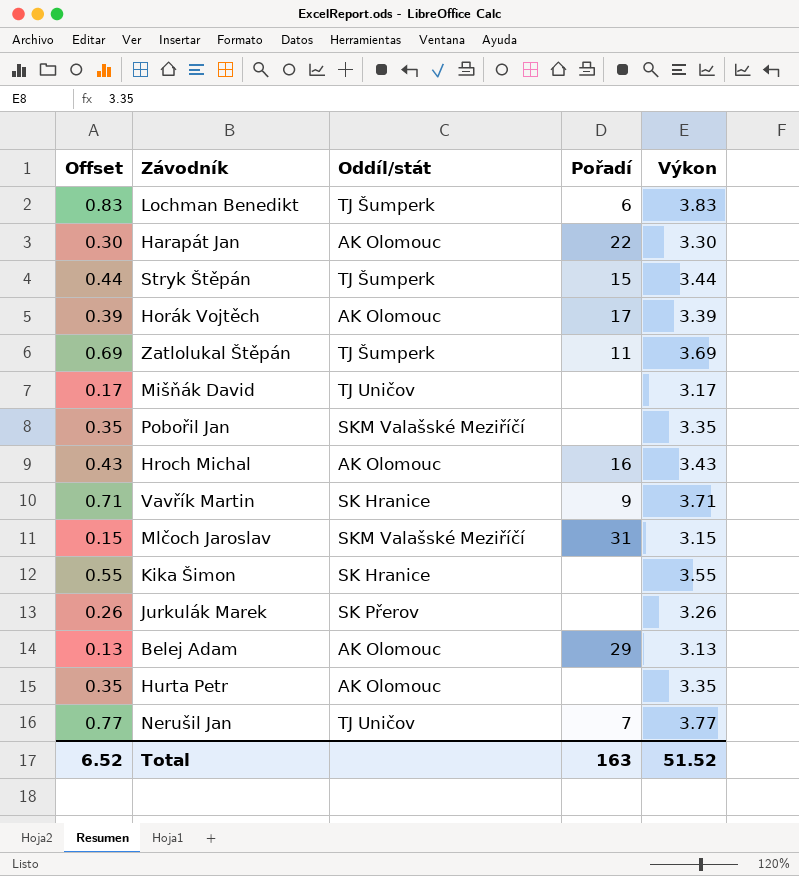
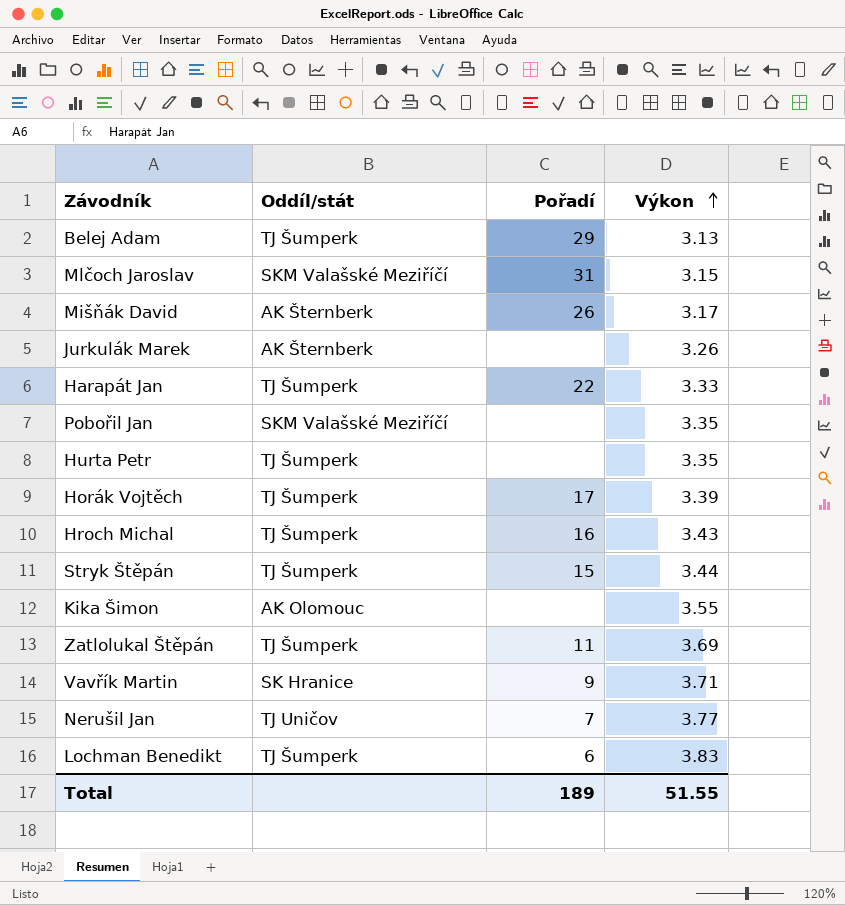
row order: none -> Výkon ascending
column Offset | formula: [Výkon] - 3 -> none
Belej Adam | Oddíl/stát: AK Olomouc -> TJ Šumperk
Mišňák David | Oddíl/stát: TJ Uničov -> AK Šternberk
Mišňák David | Pořadí: none -> 26
Jurkulák Marek | Oddíl/stát: SK Přerov -> AK Šternberk
Harapát Jan | Oddíl/stát: AK Olomouc -> TJ Šumperk
Harapát Jan | Výkon: 3.30 -> 3.33
Hurta Petr | Oddíl/stát: AK Olomouc -> TJ Šumperk
Horák Vojtěch | Oddíl/stát: AK Olomouc -> TJ Šumperk
Hroch Michal | Oddíl/stát: AK Olomouc -> TJ Šumperk
Kika Šimon | Oddíl/stát: SK Hranice -> AK Olomouc
Total | Pořadí: 163 -> 189
Total | Výkon: 51.52 -> 51.55

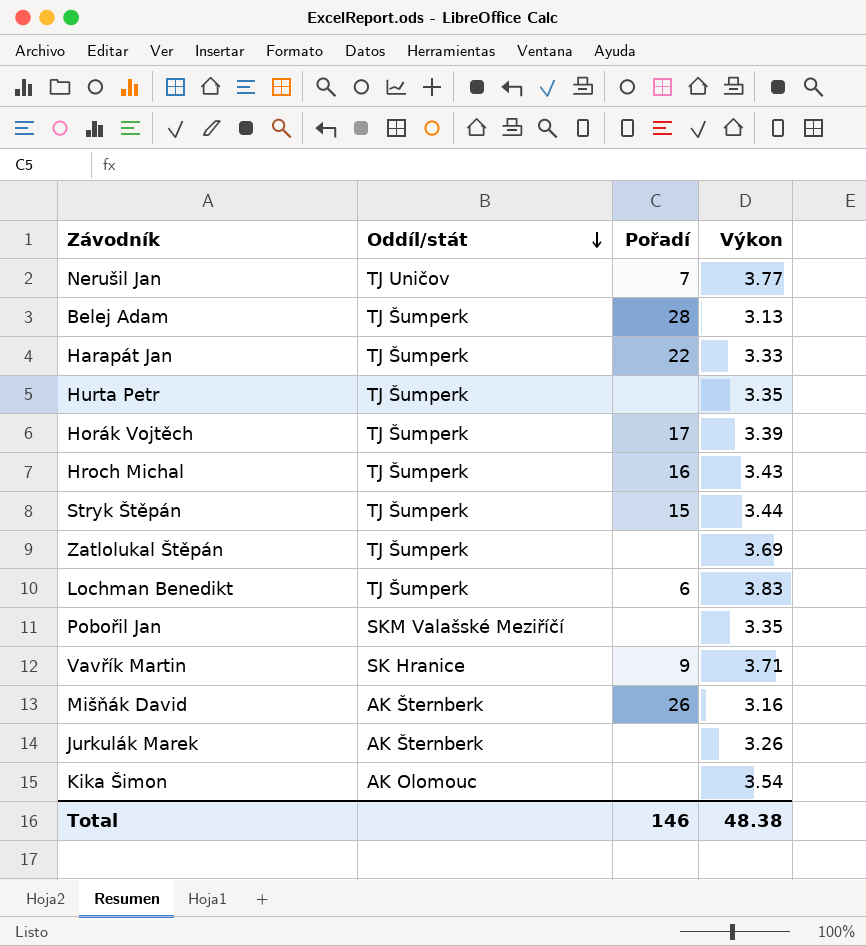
row order: Výkon ascending -> Oddíl/stát descending
row Mlčoch Jaroslav: SKM Valašské Meziříčí | 31 | 3.15 -> none
Belej Adam | Pořadí: 29 -> 28
Zatlolukal Štěpán | Pořadí: 11 -> none
Mišňák David | Výkon: 3.17 -> 3.16
Kika Šimon | Výkon: 3.55 -> 3.54
Total | Pořadí: 189 -> 146
Total | Výkon: 51.55 -> 48.38

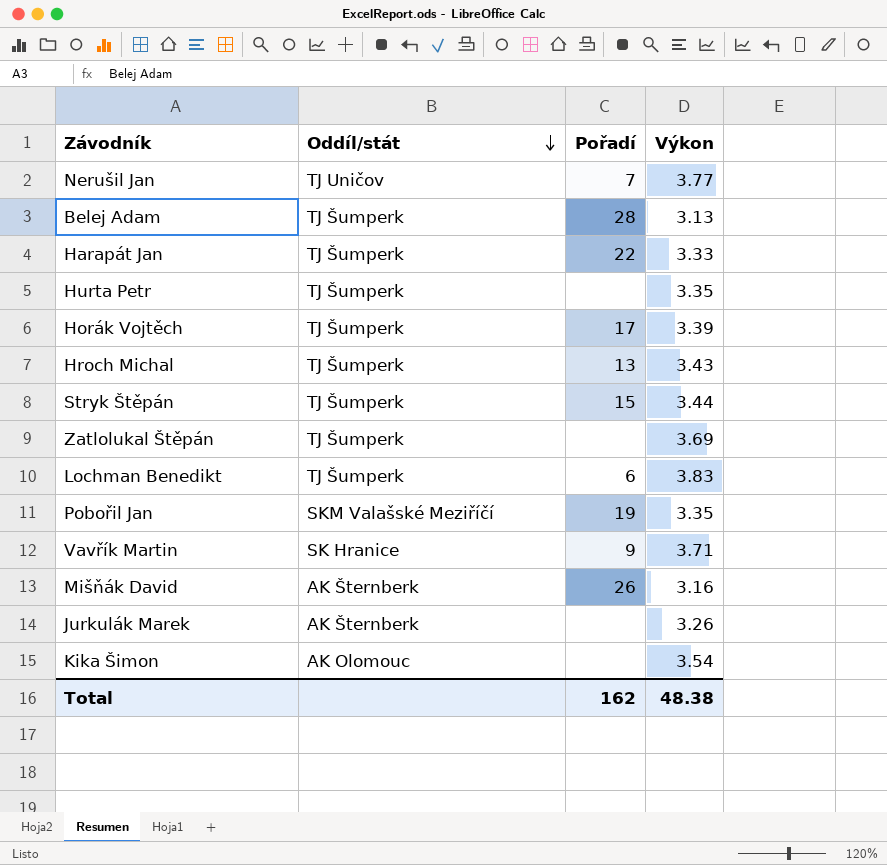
Hroch Michal | Pořadí: 16 -> 13
Pobořil Jan | Pořadí: none -> 19
Total | Pořadí: 146 -> 162

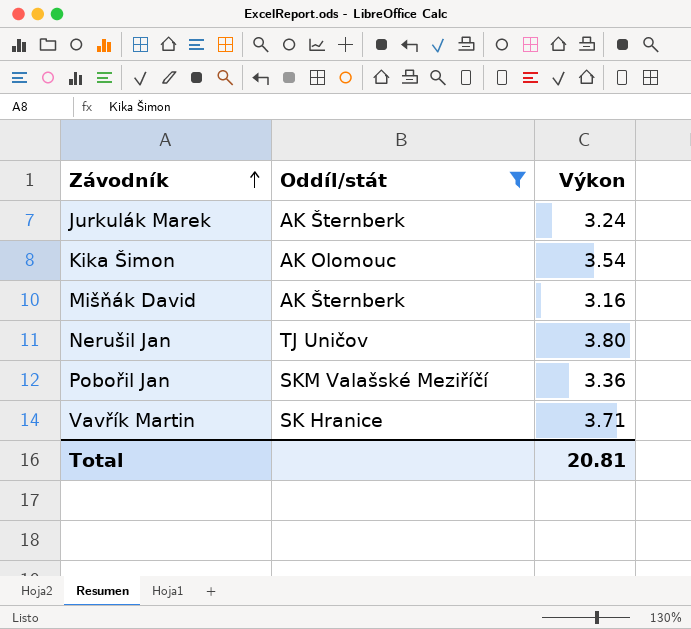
filter: none -> Oddíl/stát != TJ Šumperk
row order: Oddíl/stát descending -> Závodník ascending
column Pořadí | position: 3 -> none
Jurkulák Marek | Výkon: 3.26 -> 3.24
Nerušil Jan | Výkon: 3.77 -> 3.80
Pobořil Jan | Výkon: 3.35 -> 3.36
Total | Výkon: 48.38 -> 20.81

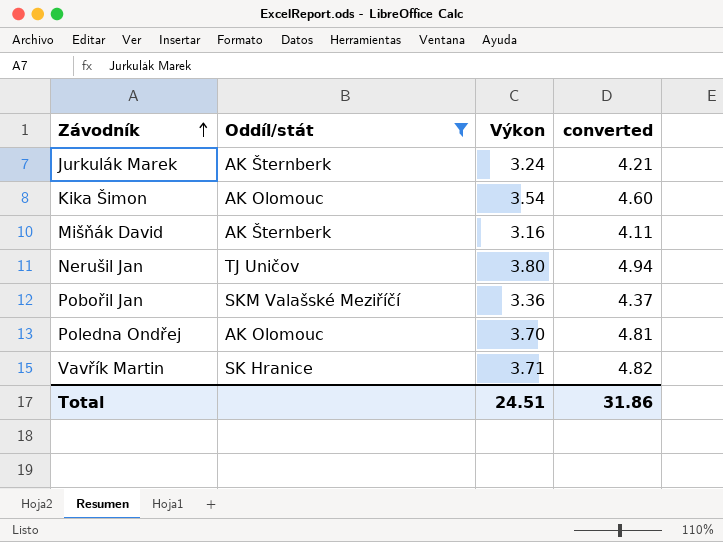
column converted | formula: none -> [Výkon] * 1.3
row Poledna Ondřej: none -> AK Olomouc | 3.70 | 4.81
Total | Výkon: 20.81 -> 24.51

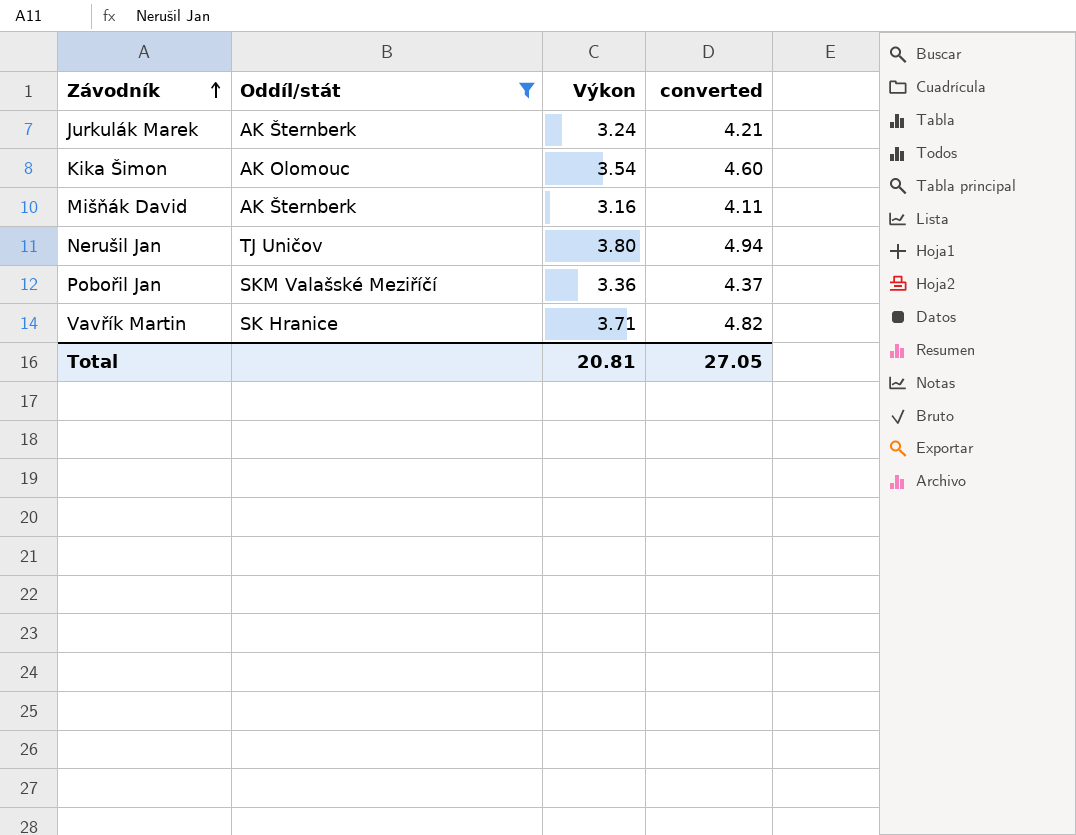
row Poledna Ondřej: AK Olomouc | 3.70 | 4.81 -> none
Total | Výkon: 24.51 -> 20.81
Total | converted: 31.86 -> 27.05

